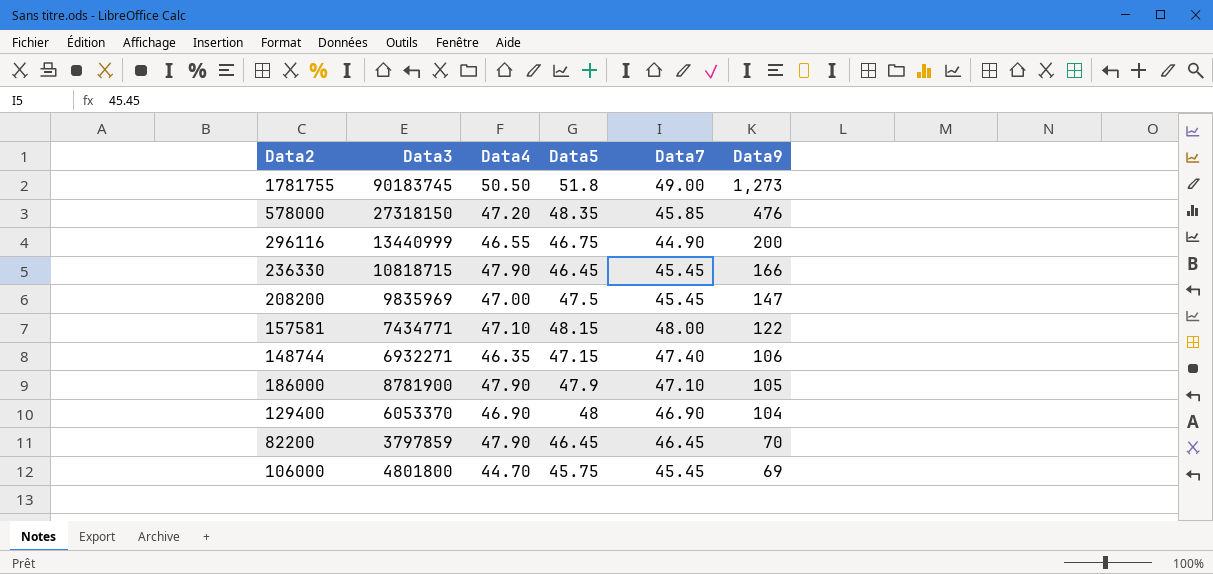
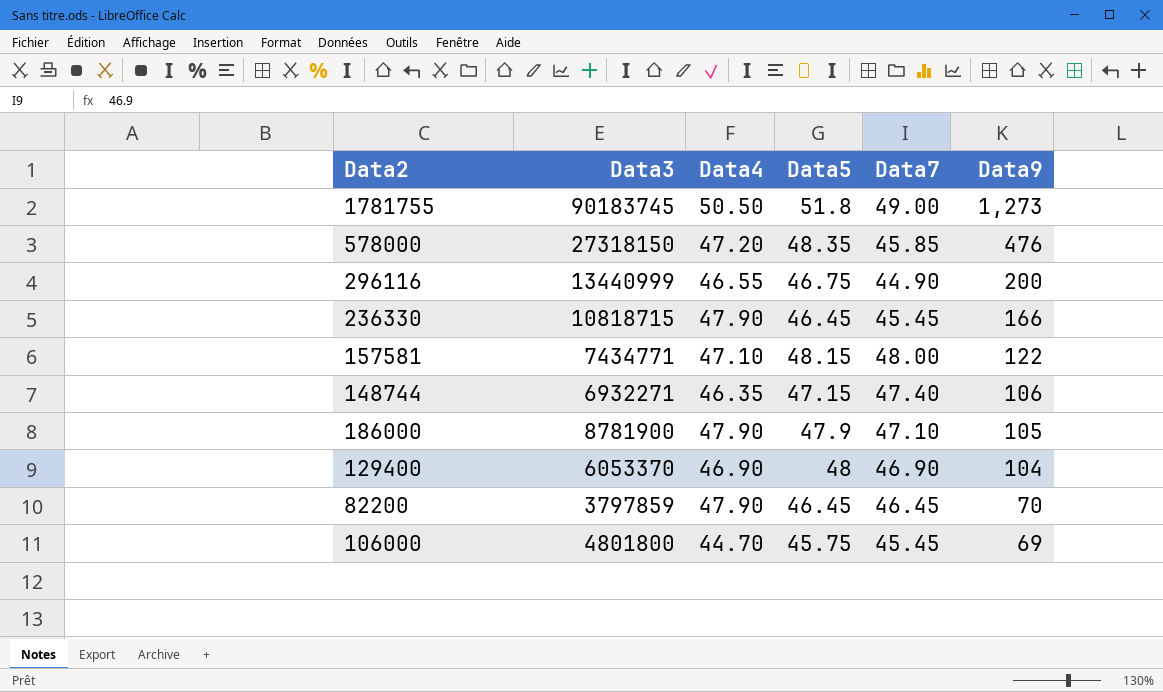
row 208200: 9835969 | 47.00 | 47.5 | 45.45 | 147 -> none

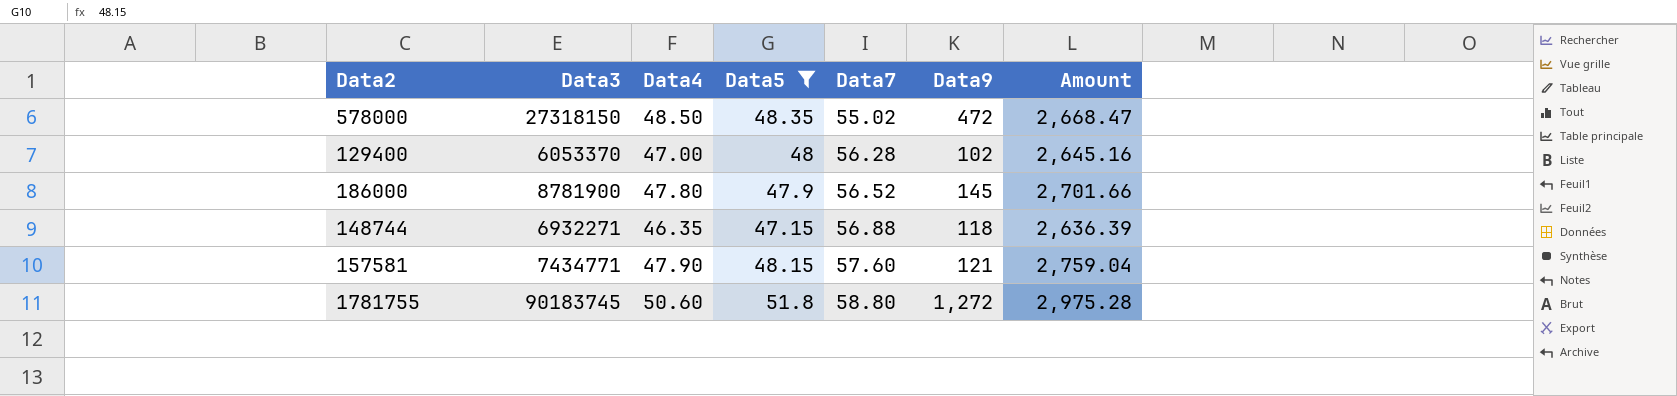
filter: none -> Data5 >= 47.15
row order: Data9 descending -> Data7 ascending
column Amount | formula: none -> [Data4] * [Data7]
578000 | Data4: 47.20 -> 48.50
578000 | Data7: 45.85 -> 55.02
578000 | Data9: 476 -> 472
129400 | Data4: 46.90 -> 47.00
129400 | Data7: 46.90 -> 56.28
129400 | Data9: 104 -> 102
186000 | Data4: 47.90 -> 47.80
186000 | Data7: 47.10 -> 56.52
186000 | Data9: 105 -> 145
148744 | Data7: 47.40 -> 56.88
148744 | Data9: 106 -> 118
157581 | Data4: 47.10 -> 47.90
157581 | Data7: 48.00 -> 57.60
157581 | Data9: 122 -> 121
1781755 | Data4: 50.50 -> 50.60
1781755 | Data7: 49.00 -> 58.80
1781755 | Data9: 1,273 -> 1,272

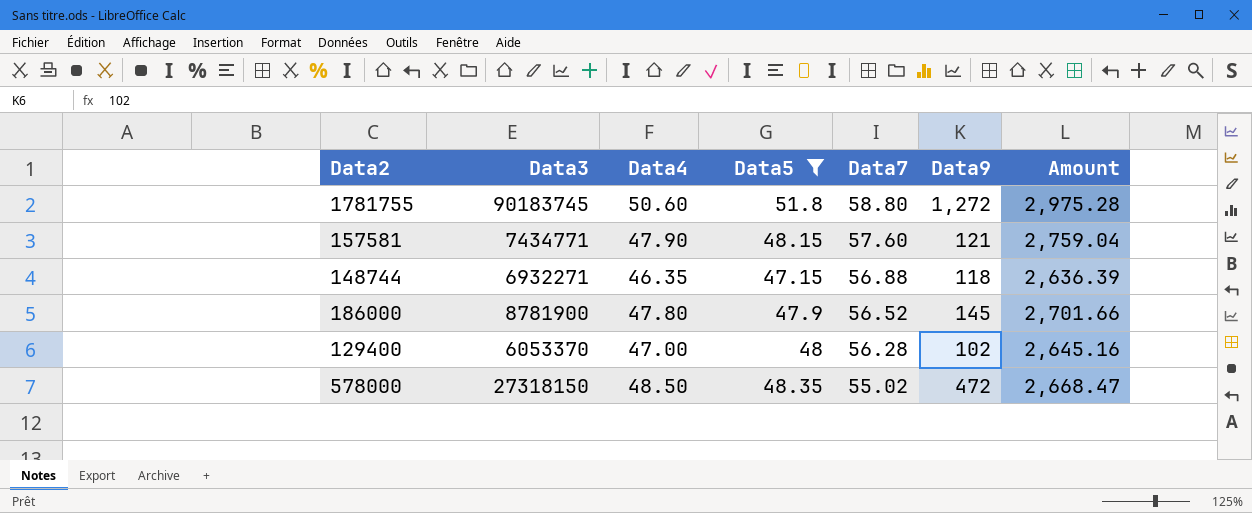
row order: Data7 ascending -> Data7 descending

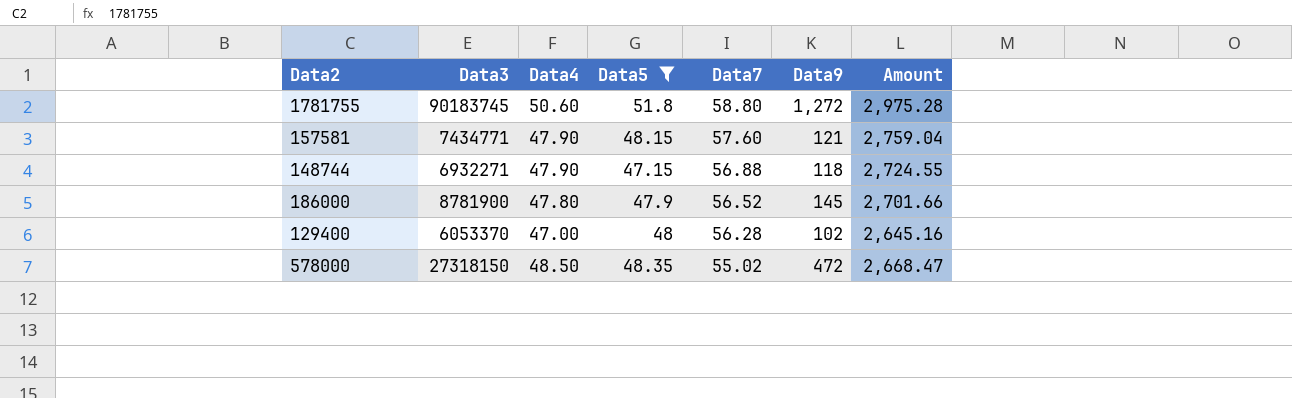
148744 | Data4: 46.35 -> 47.90
148744 | Amount: 2,636.39 -> 2,724.55

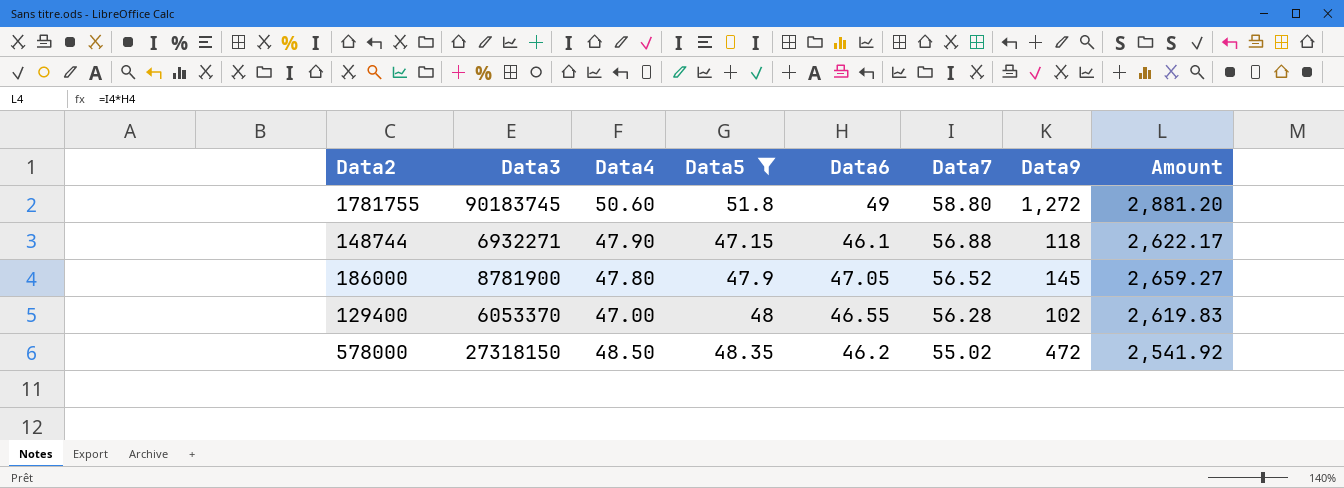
column Data6 | position: none -> 5
column Amount | formula: [Data4] * [Data7] -> [Data6] * [Data7]
row 157581: 7434771 | 47.90 | 48.15 | 57.60 | 121 | 2,759.04 -> none

